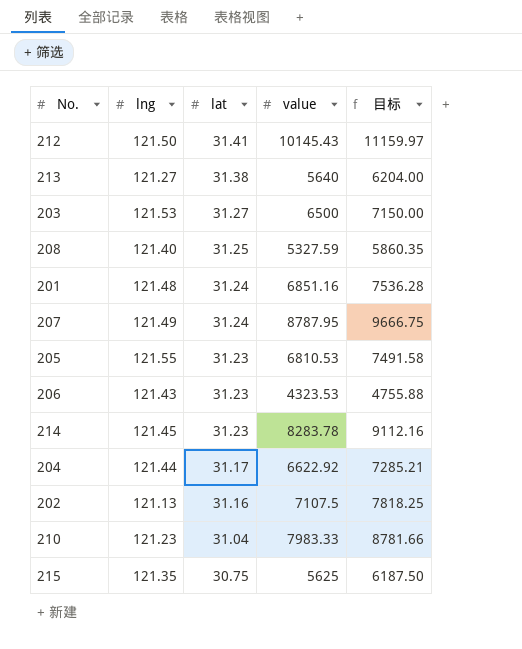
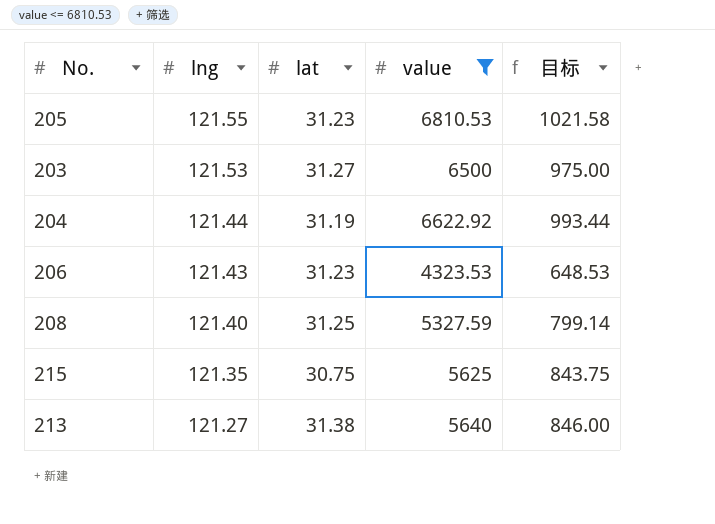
filter: none -> value <= 6810.53
row order: lat descending -> lng descending
column 目标 | formula: [value] * 1.1 -> [value] * 0.15
204 | lat: 31.17 -> 31.19

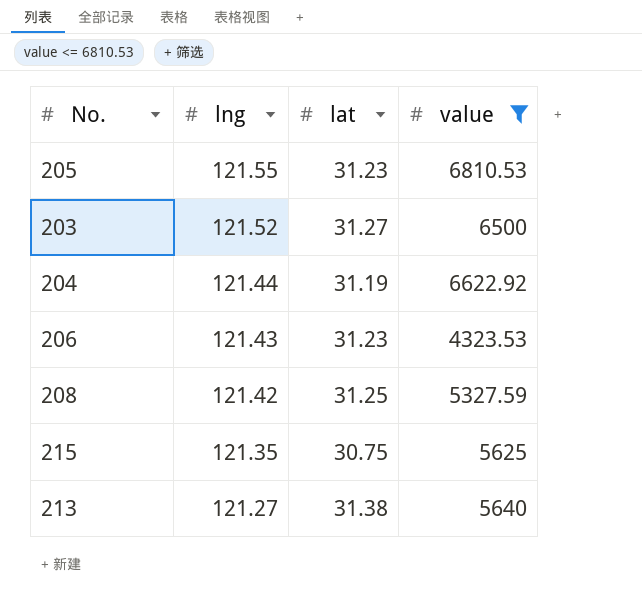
column 目标 | formula: [value] * 0.15 -> none
203 | lng: 121.53 -> 121.52
208 | lng: 121.40 -> 121.42

